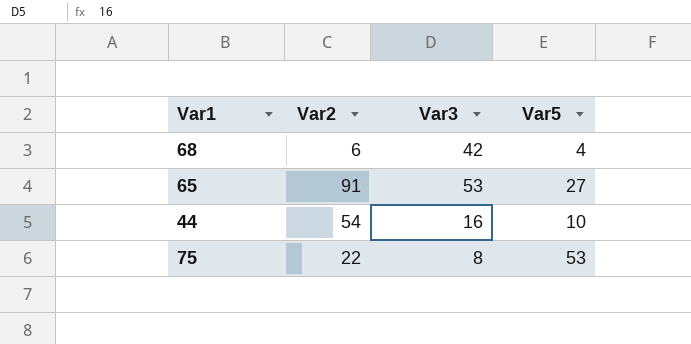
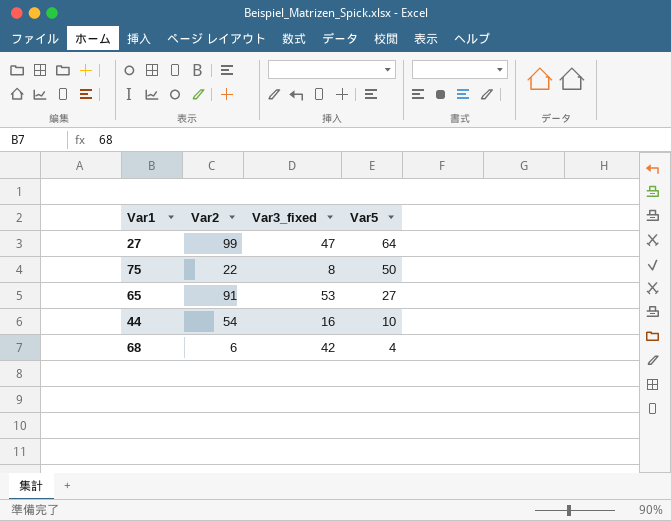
row order: none -> Var5 descending
column name: Var3 -> Var3_fixed
row 27: none -> 99 | 47 | 64
75 | Var5: 53 -> 50

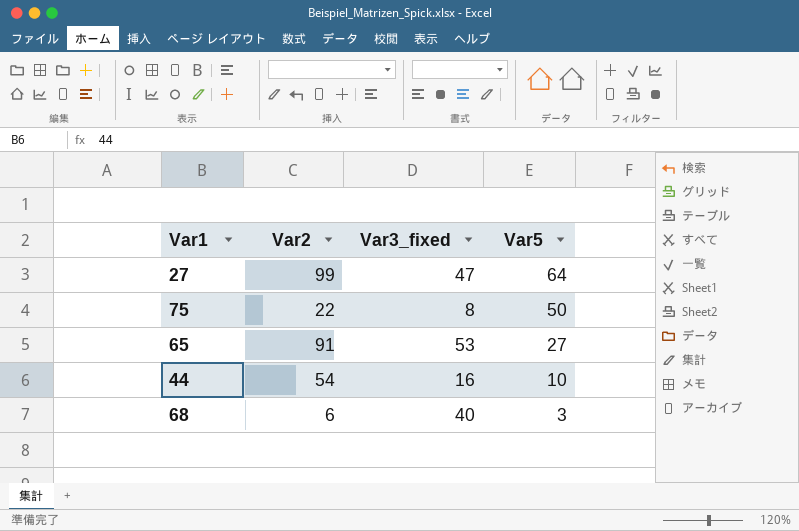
68 | Var3_fixed: 42 -> 40
68 | Var5: 4 -> 3

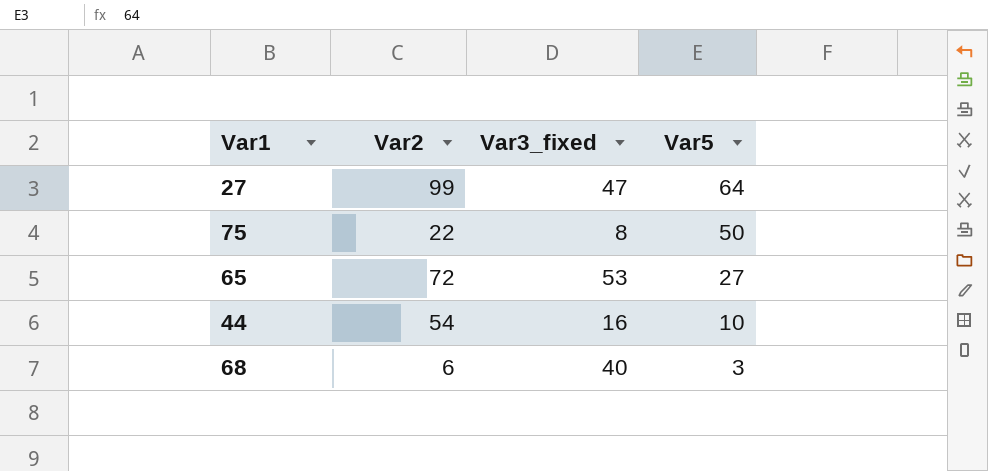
65 | Var2: 91 -> 72

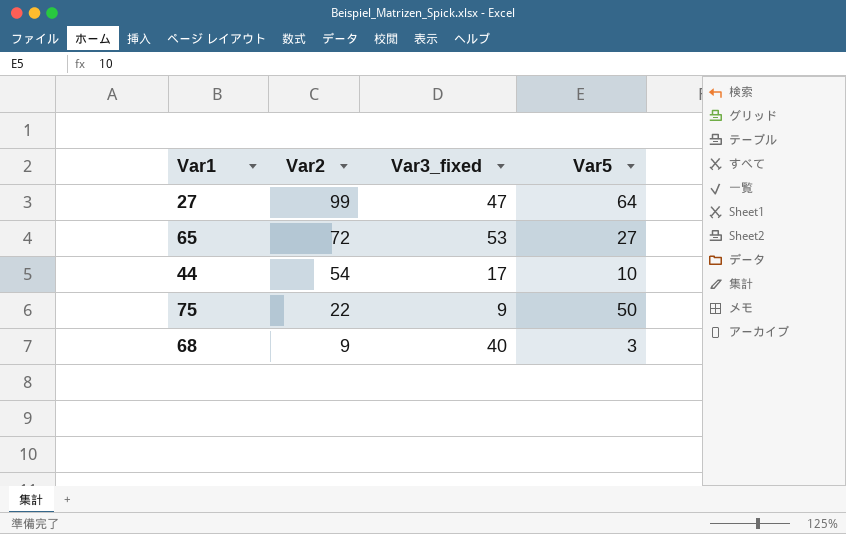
row order: Var5 descending -> Var2 descending
44 | Var3_fixed: 16 -> 17
75 | Var3_fixed: 8 -> 9
68 | Var2: 6 -> 9

